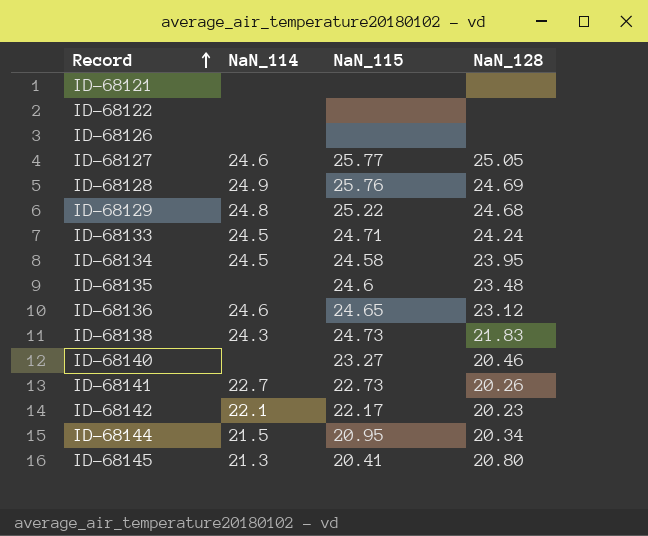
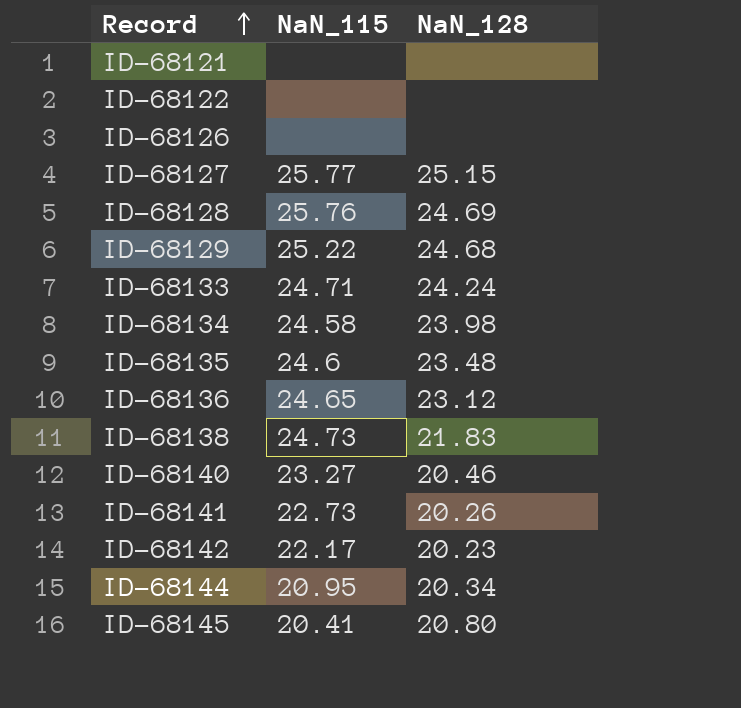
column NaN_114 | position: 2 -> none
ID-68127 | NaN_128: 25.05 -> 25.15
ID-68134 | NaN_128: 23.95 -> 23.98

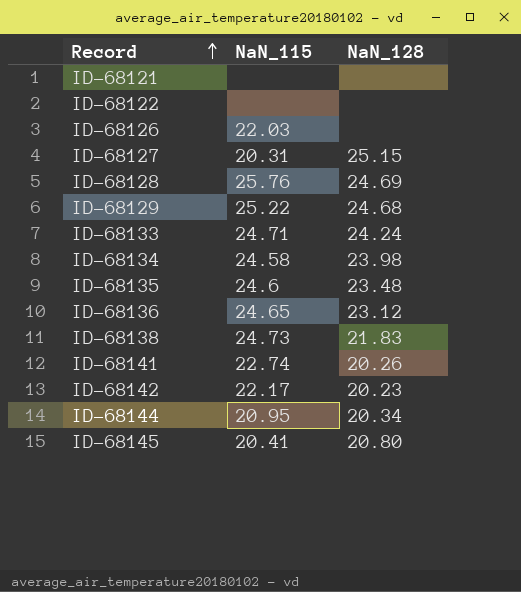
row ID-68140: 23.27 | 20.46 -> none
ID-68126 | NaN_115: none -> 22.03
ID-68127 | NaN_115: 25.77 -> 20.31
ID-68141 | NaN_115: 22.73 -> 22.74

